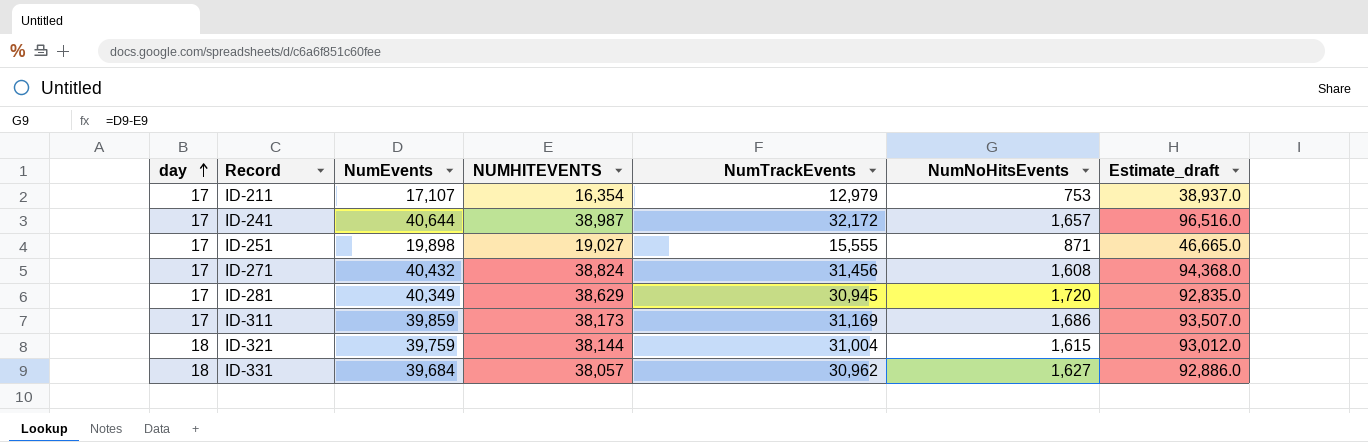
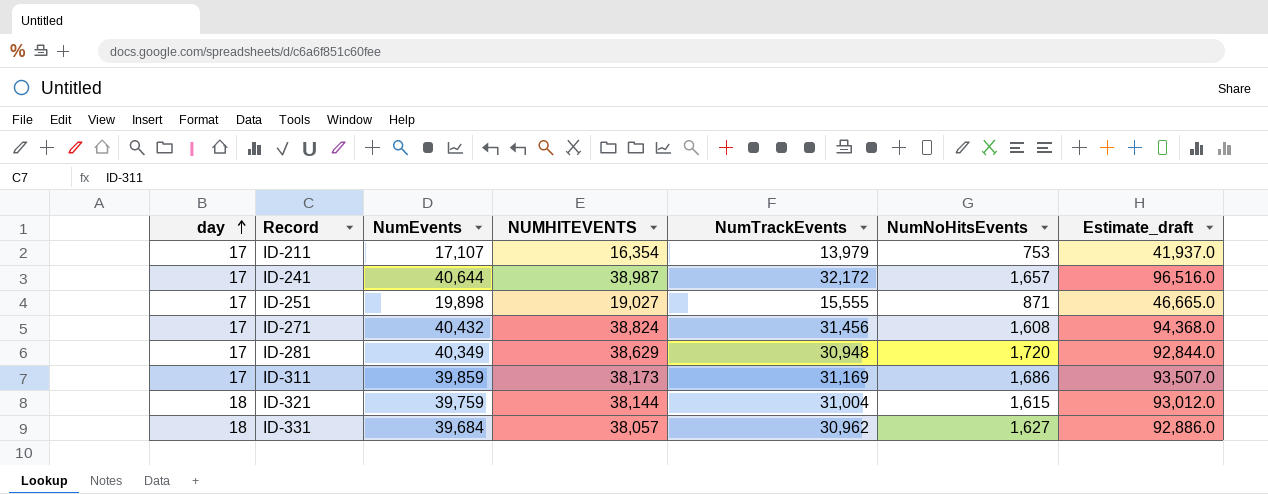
ID-211 | NumTrackEvents: 12,979 -> 13,979
ID-211 | Estimate_draft: 38,937.0 -> 41,937.0
ID-281 | NumTrackEvents: 30,945 -> 30,948
ID-281 | Estimate_draft: 92,835.0 -> 92,844.0

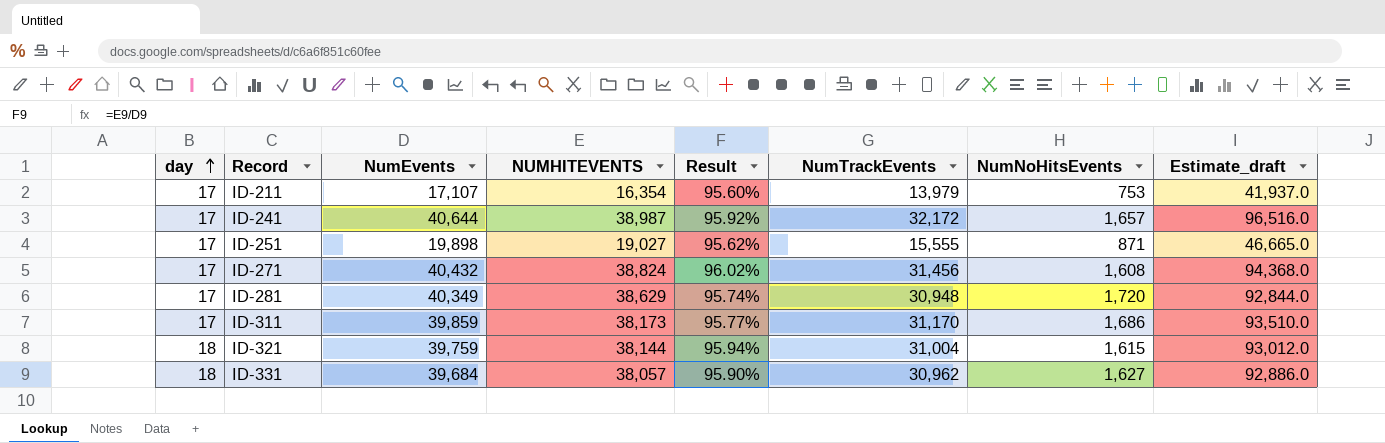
column Result | formula: none -> [NUMHITEVENTS] / [NumEvents]
ID-311 | NumTrackEvents: 31,169 -> 31,170
ID-311 | Estimate_draft: 93,507.0 -> 93,510.0

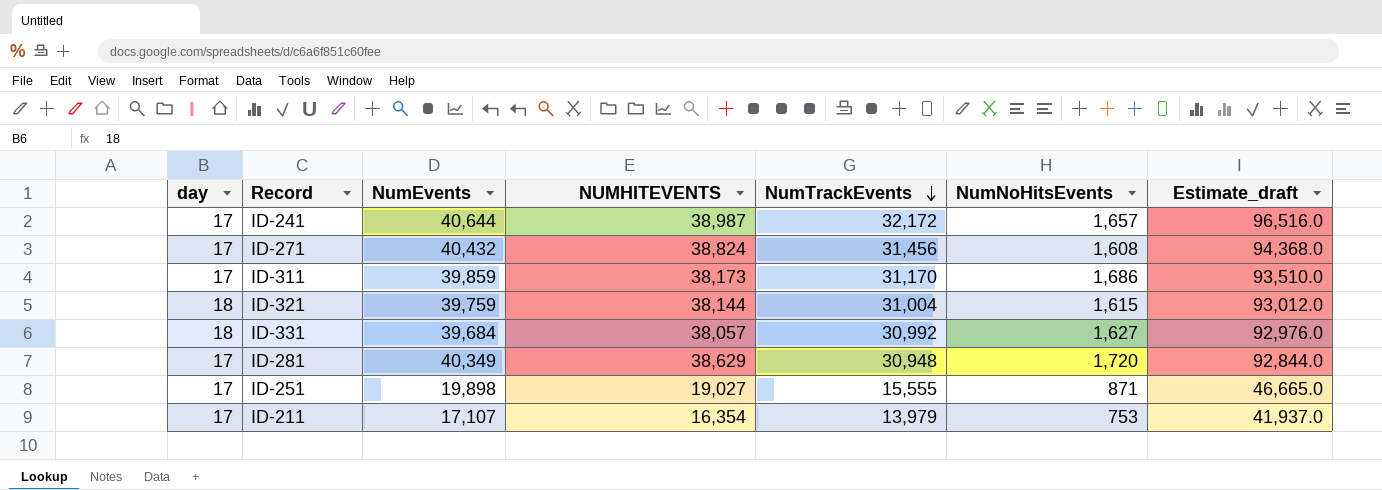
row order: day ascending -> NumTrackEvents descending
column Result | formula: [NUMHITEVENTS] / [NumEvents] -> none
ID-331 | NumTrackEvents: 30,962 -> 30,992
ID-331 | Estimate_draft: 92,886.0 -> 92,976.0

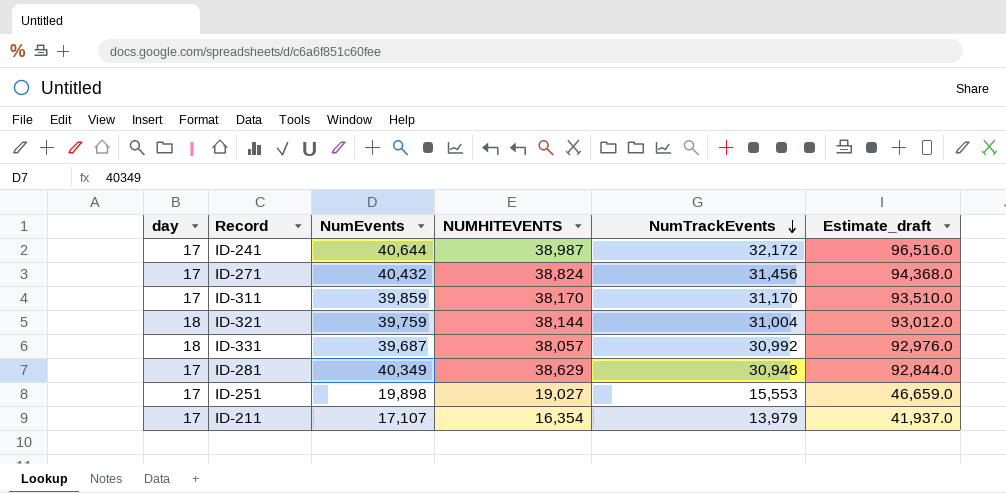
column NumNoHitsEvents | formula: [NumEvents] - [NUMHITEVENTS] -> none
ID-311 | NUMHITEVENTS: 38,173 -> 38,170
ID-331 | NumEvents: 39,684 -> 39,687
ID-251 | NumTrackEvents: 15,555 -> 15,553
ID-251 | Estimate_draft: 46,665.0 -> 46,659.0

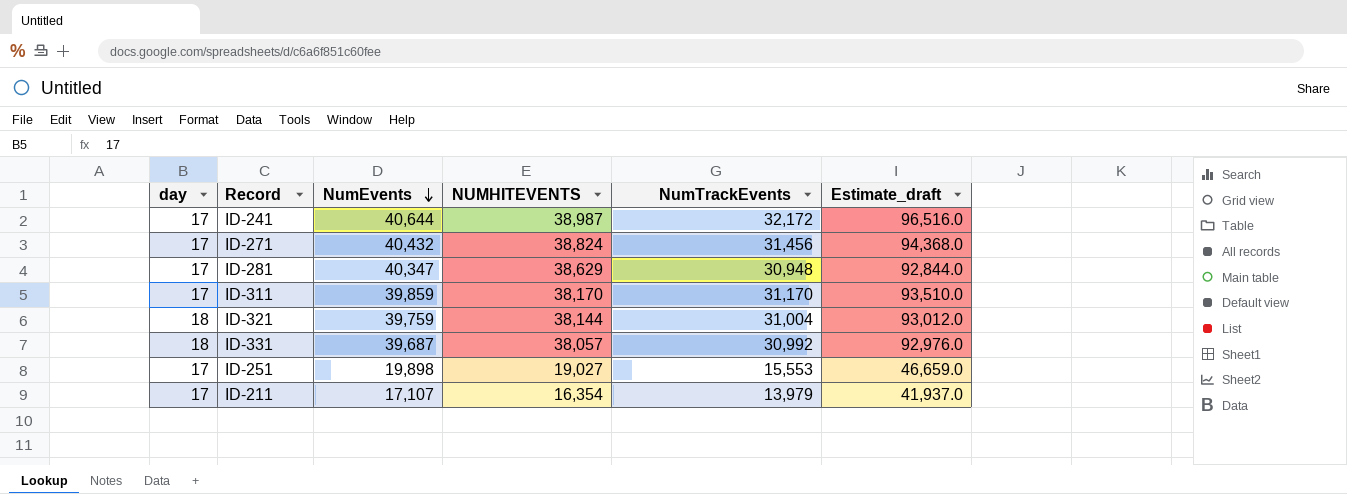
row order: NumTrackEvents descending -> NumEvents descending
ID-281 | NumEvents: 40,349 -> 40,347

